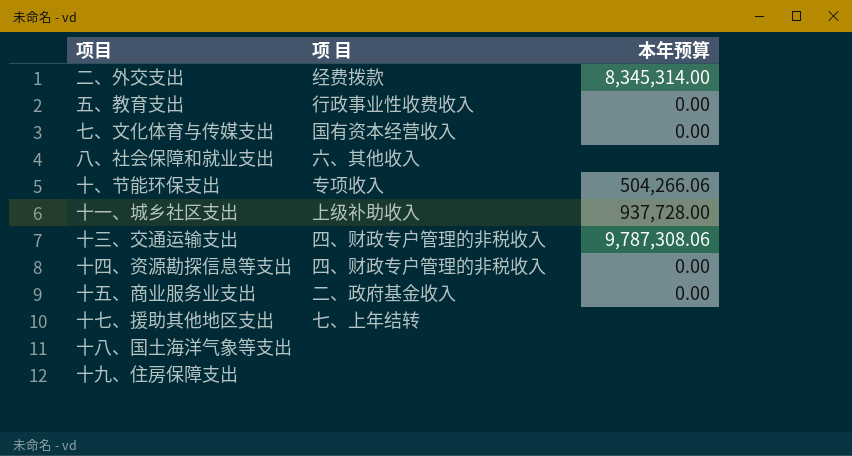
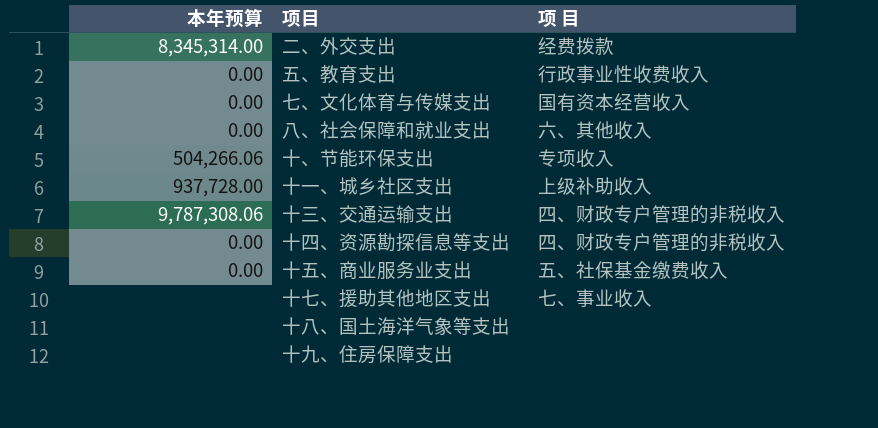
column 本年预算 | position: 3 -> 1
八、社会保障和就业支出 | 本年预算: none -> 0.00
十五、商业服务业支出 | 项 目: 二、政府基金收入 -> 五、社保基金缴费收入
十七、援助其他地区支出 | 项 目: 七、上年结转 -> 七、事业收入

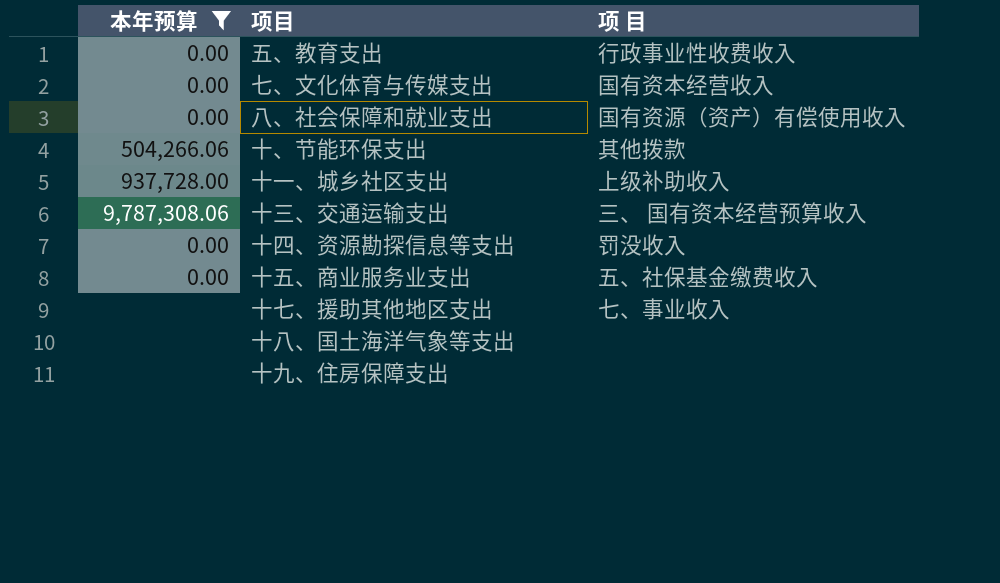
filter: none -> 本年预算 != 8,345,314.00
八、社会保障和就业支出 | 项 目: 六、其他收入 -> 国有资源（资产）有偿使用收入
十、节能环保支出 | 项 目: 专项收入 -> 其他拨款
十三、交通运输支出 | 项 目: 四、财政专户管理的非税收入 -> 三、 国有资本经营预算收入
十四、资源勘探信息等支出 | 项 目: 四、财政专户管理的非税收入 -> 罚没收入

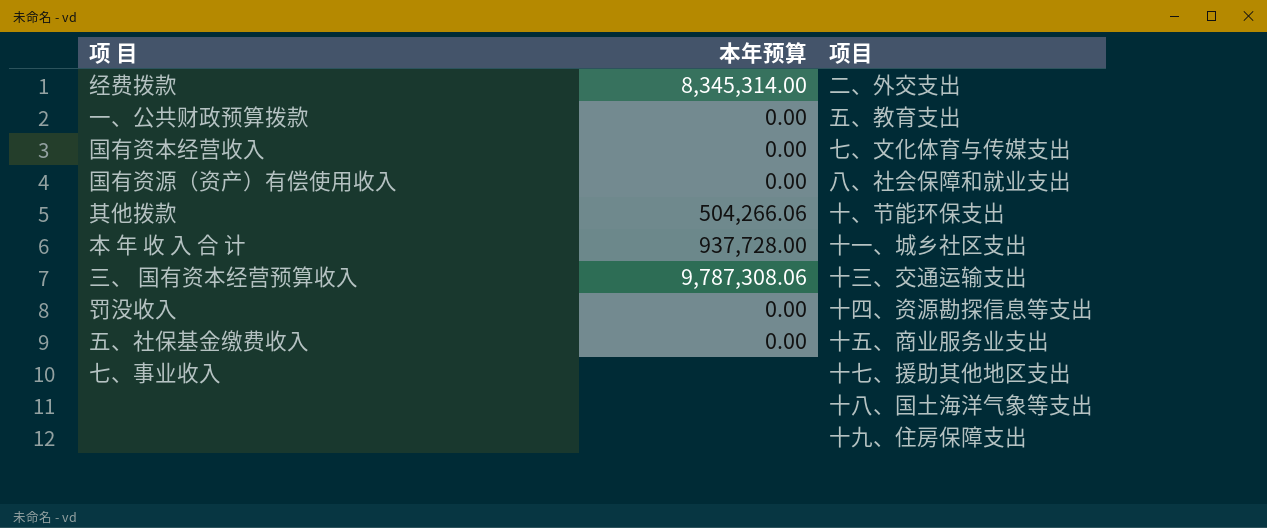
filter: 本年预算 != 8,345,314.00 -> none
column 项 目 | position: 3 -> 1
五、教育支出 | 项 目: 行政事业性收费收入 -> 一、公共财政预算拨款
十一、城乡社区支出 | 项 目: 上级补助收入 -> 本 年 收 入 合 计

